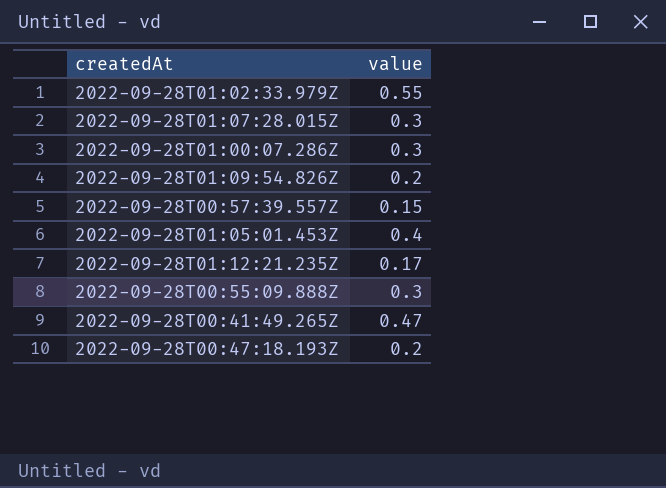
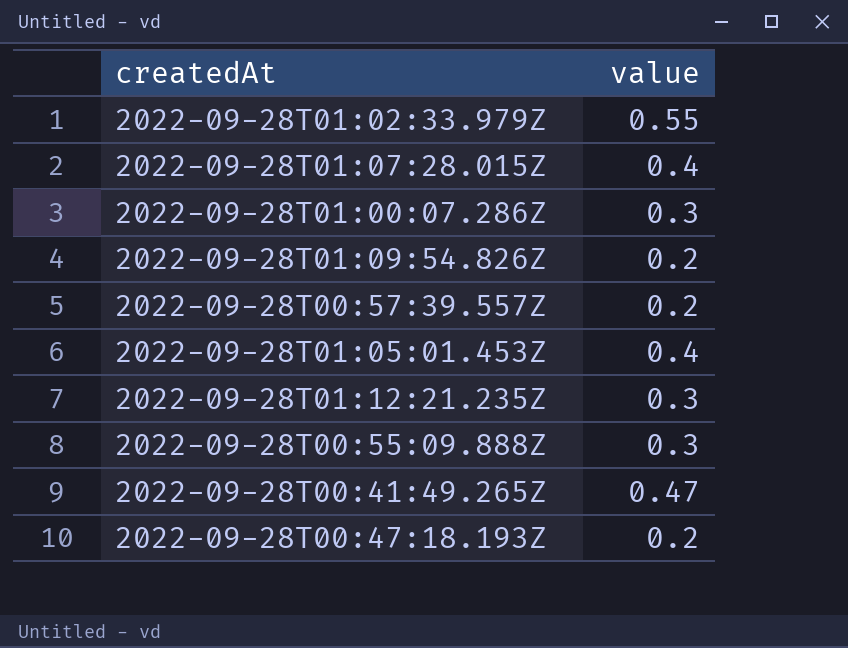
2022-09-28T01:07:28.015Z | value: 0.3 -> 0.4
2022-09-28T00:57:39.557Z | value: 0.15 -> 0.2
2022-09-28T01:12:21.235Z | value: 0.17 -> 0.3

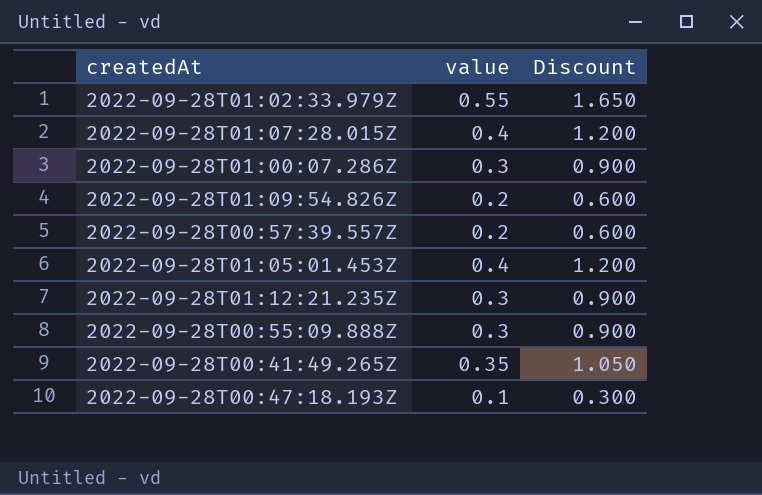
column Discount | formula: none -> [value] * 3
2022-09-28T00:41:49.265Z | value: 0.47 -> 0.35
2022-09-28T00:47:18.193Z | value: 0.2 -> 0.1

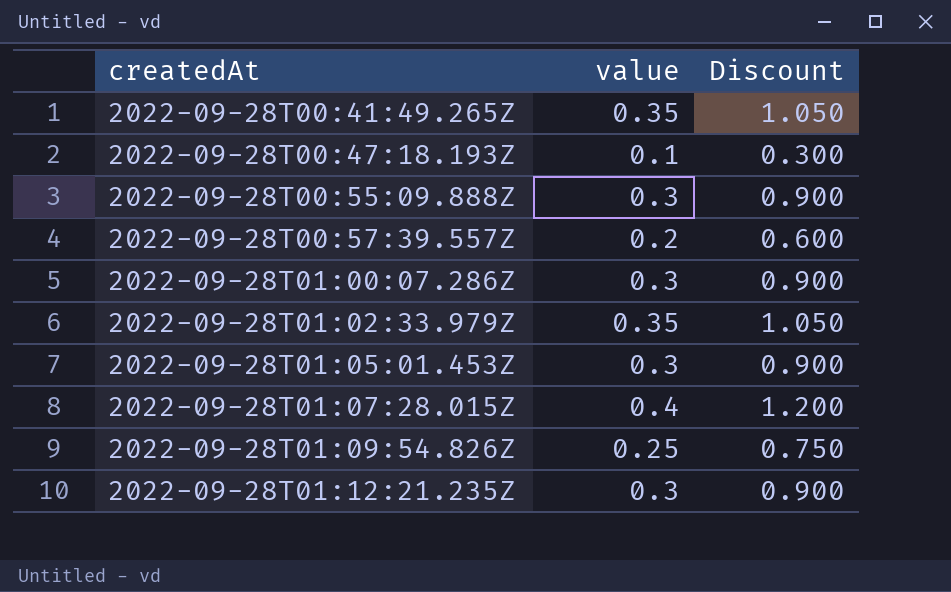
row order: none -> createdAt ascending
2022-09-28T01:02:33.979Z | value: 0.55 -> 0.35
2022-09-28T01:02:33.979Z | Discount: 1.650 -> 1.050
2022-09-28T01:05:01.453Z | value: 0.4 -> 0.3
2022-09-28T01:05:01.453Z | Discount: 1.200 -> 0.900
2022-09-28T01:09:54.826Z | value: 0.2 -> 0.25
2022-09-28T01:09:54.826Z | Discount: 0.600 -> 0.750

